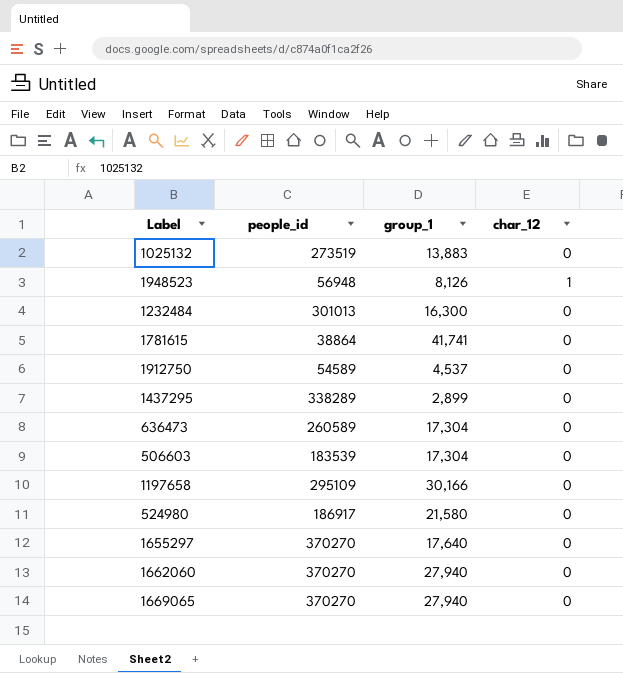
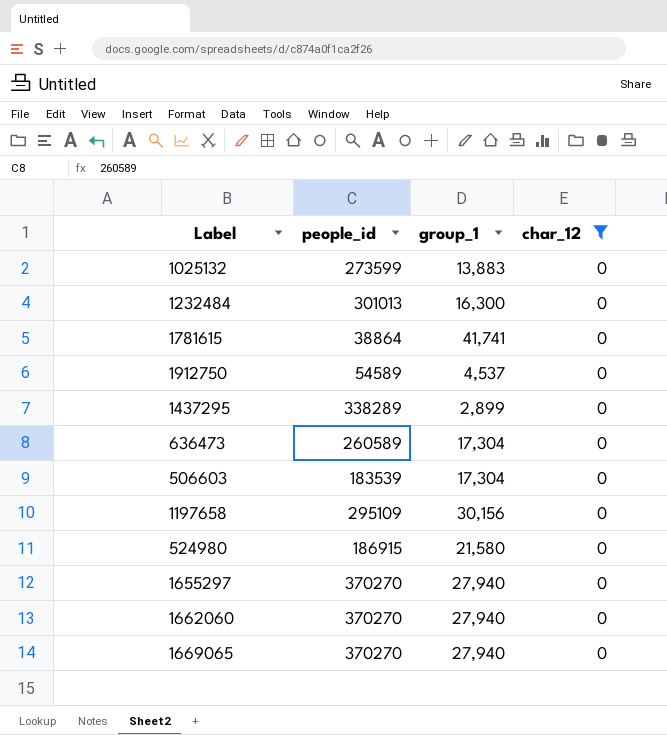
filter: none -> char_12 = 0
1025132 | people_id: 273519 -> 273599
1197658 | group_1: 30,166 -> 30,156
524980 | people_id: 186917 -> 186915
1655297 | group_1: 17,640 -> 27,940

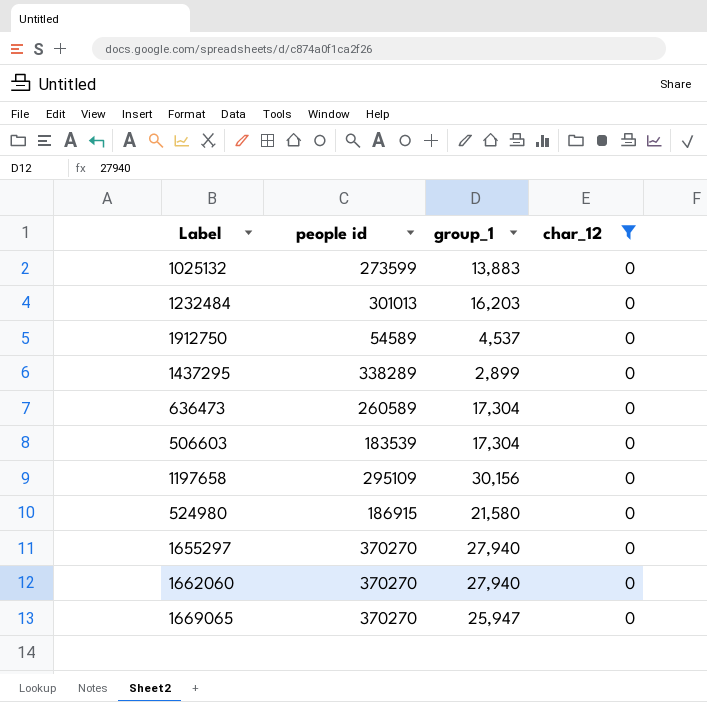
column name: people_id -> people id
row 1781615: 38864 | 41,741 | 0 -> none
1232484 | group_1: 16,300 -> 16,203
1669065 | group_1: 27,940 -> 25,947

